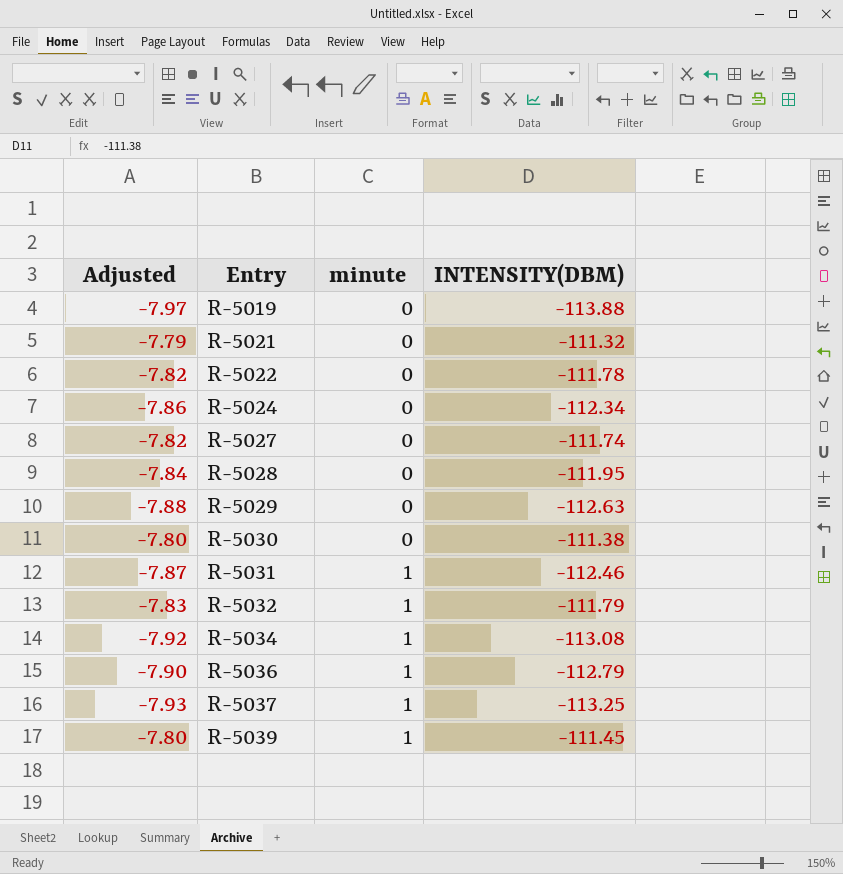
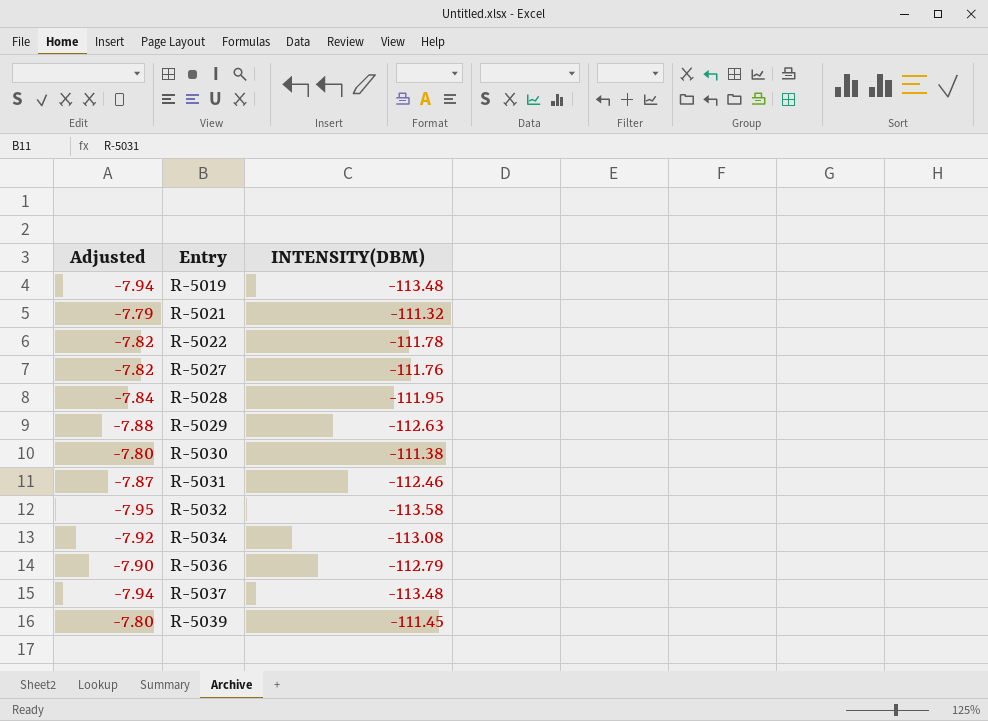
column minute | position: 3 -> none
row R-5024: -7.86 | 0 | -112.34 -> none
R-5019 | Adjusted: -7.97 -> -7.94
R-5019 | INTENSITY(DBM): -113.88 -> -113.48
R-5027 | INTENSITY(DBM): -111.74 -> -111.76
R-5032 | Adjusted: -7.83 -> -7.95
R-5032 | INTENSITY(DBM): -111.79 -> -113.58
R-5037 | Adjusted: -7.93 -> -7.94
R-5037 | INTENSITY(DBM): -113.25 -> -113.48

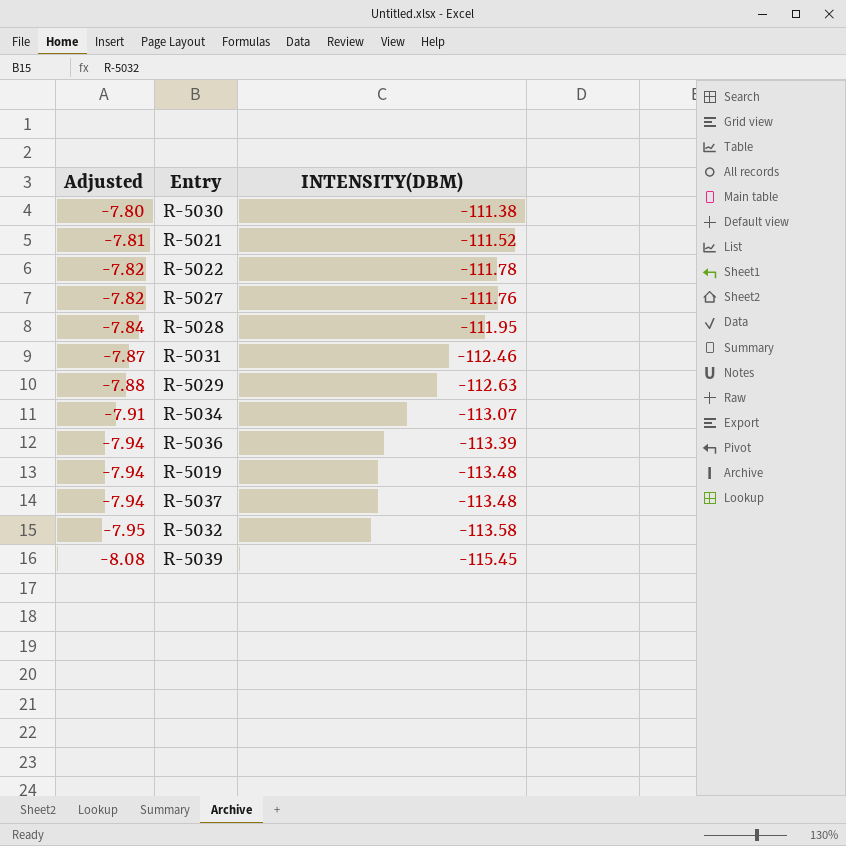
row order: Entry ascending -> Adjusted descending
R-5021 | Adjusted: -7.79 -> -7.81
R-5021 | INTENSITY(DBM): -111.32 -> -111.52
R-5034 | Adjusted: -7.92 -> -7.91
R-5034 | INTENSITY(DBM): -113.08 -> -113.07
R-5036 | Adjusted: -7.90 -> -7.94
R-5036 | INTENSITY(DBM): -112.79 -> -113.39
R-5039 | Adjusted: -7.80 -> -8.08
R-5039 | INTENSITY(DBM): -111.45 -> -115.45

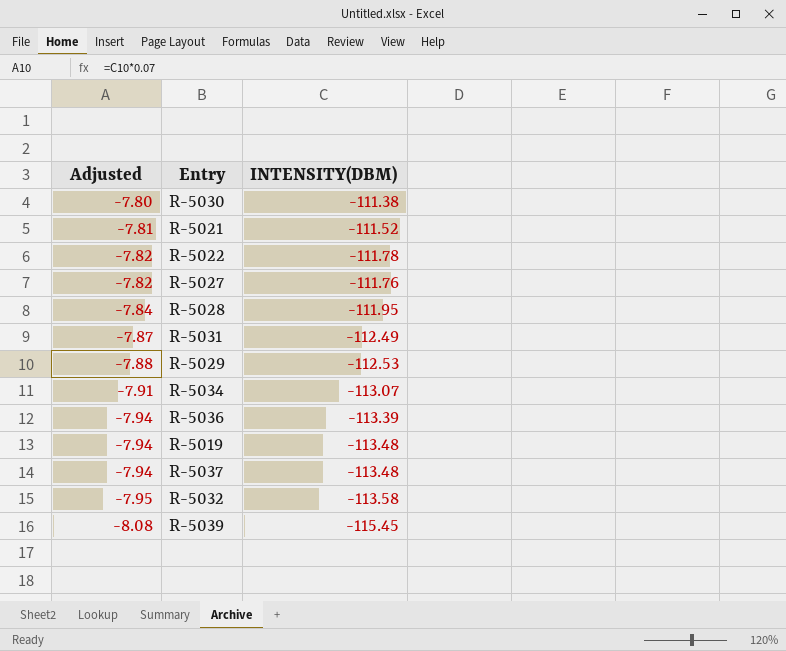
R-5031 | INTENSITY(DBM): -112.46 -> -112.49
R-5029 | INTENSITY(DBM): -112.63 -> -112.53

